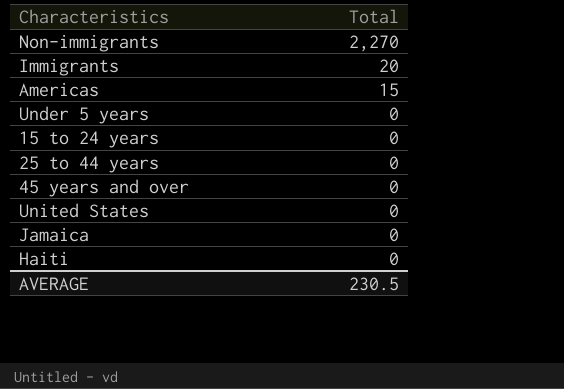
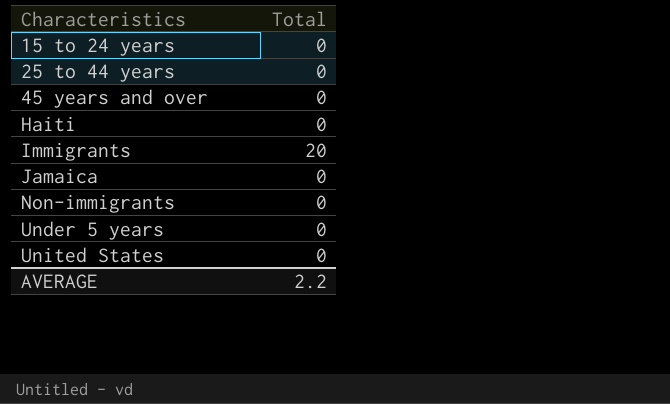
row order: Total descending -> Characteristics ascending
row Americas: 15 -> none
Non-immigrants | Total: 2,270 -> 0
AVERAGE | Total: 230.5 -> 2.2

